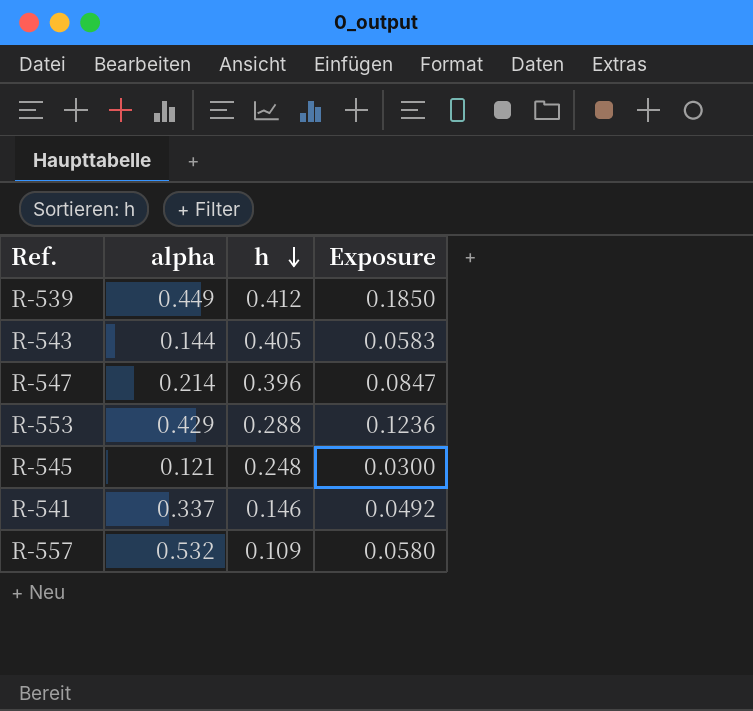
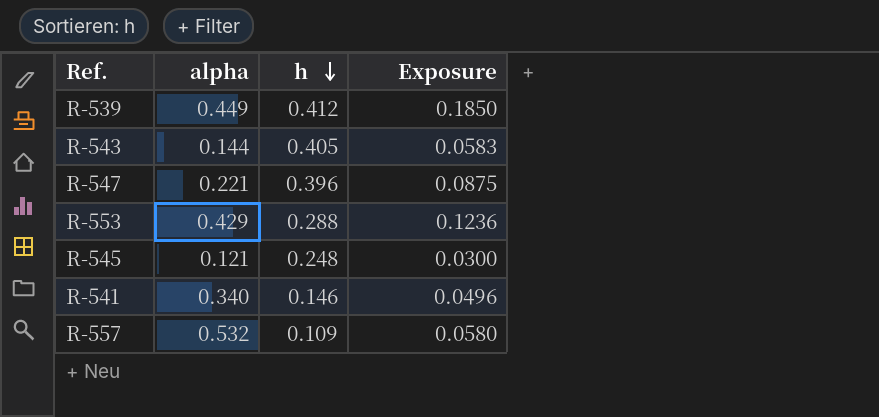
R-547 | alpha: 0.214 -> 0.221
R-547 | Exposure: 0.0847 -> 0.0875
R-541 | alpha: 0.337 -> 0.340
R-541 | Exposure: 0.0492 -> 0.0496

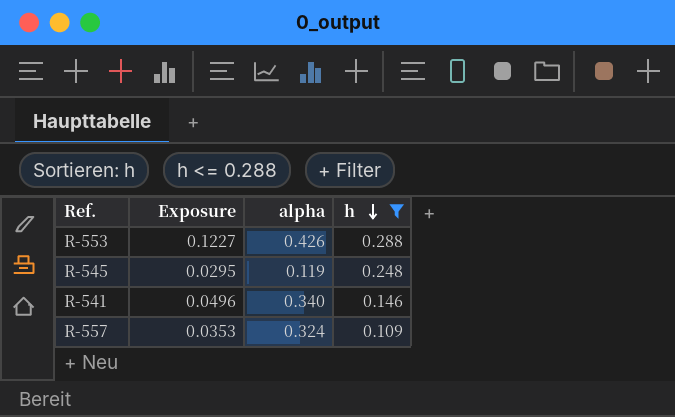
filter: none -> h <= 0.288
column Exposure | position: 4 -> 2
R-553 | Exposure: 0.1236 -> 0.1227
R-553 | alpha: 0.429 -> 0.426
R-545 | Exposure: 0.0300 -> 0.0295
R-545 | alpha: 0.121 -> 0.119
R-557 | Exposure: 0.0580 -> 0.0353
R-557 | alpha: 0.532 -> 0.324

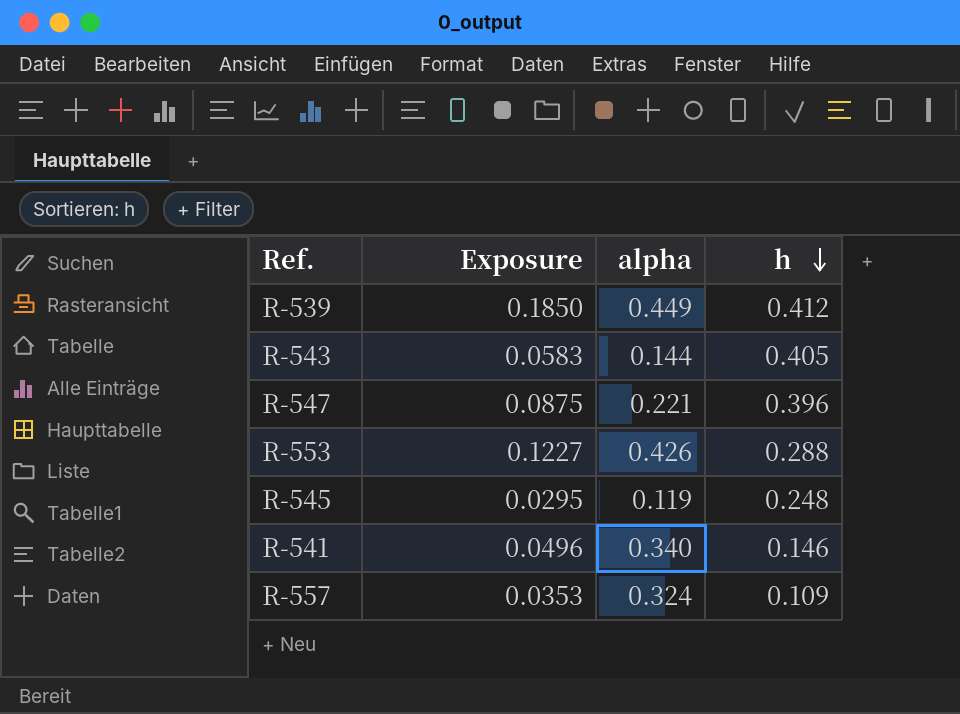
filter: h <= 0.288 -> none

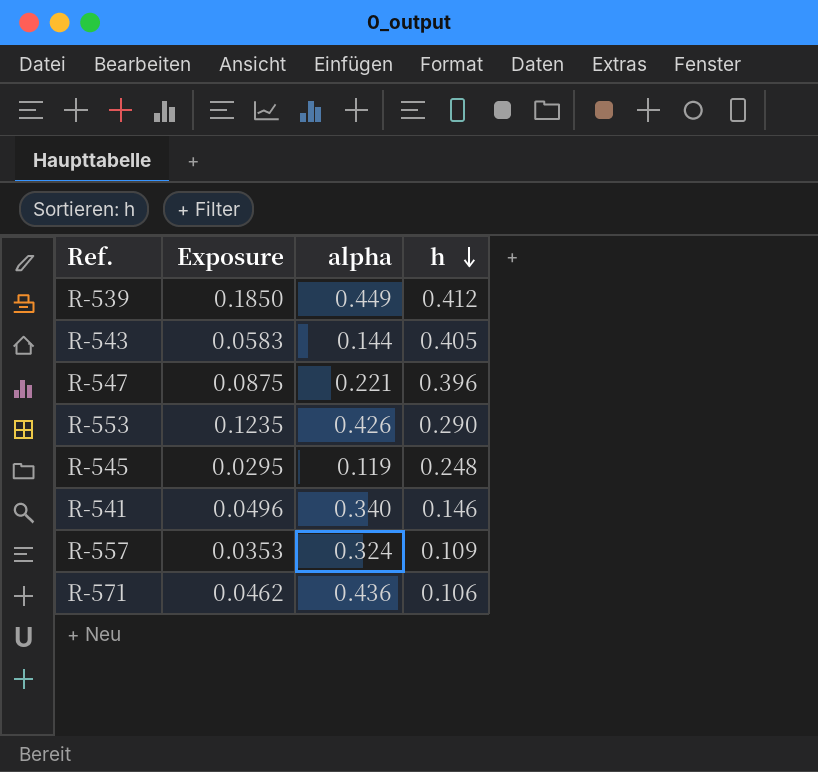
R-553 | Exposure: 0.1227 -> 0.1235
R-553 | h: 0.288 -> 0.290
row R-571: none -> 0.0462 | 0.436 | 0.106

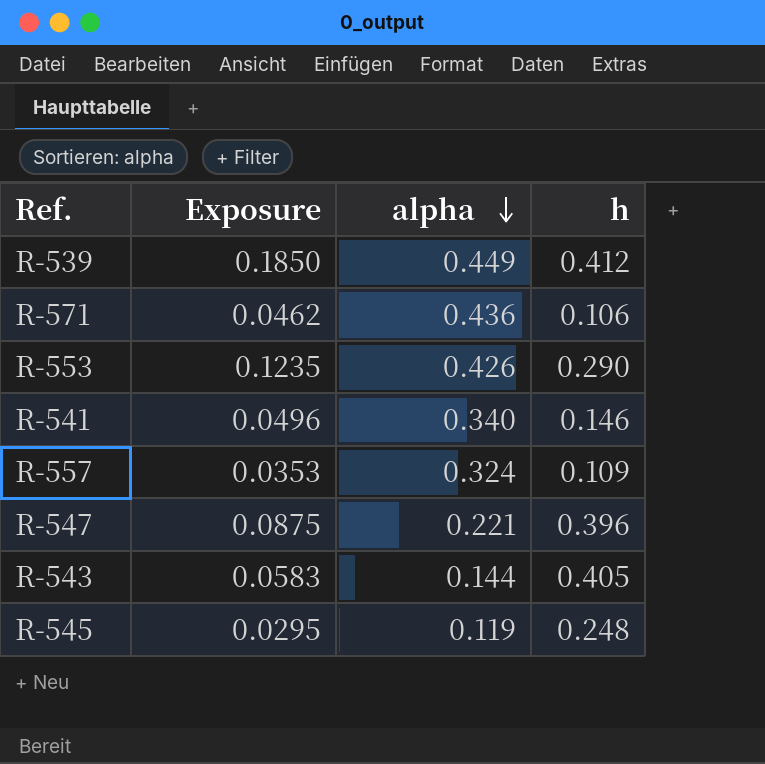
row order: h descending -> alpha descending

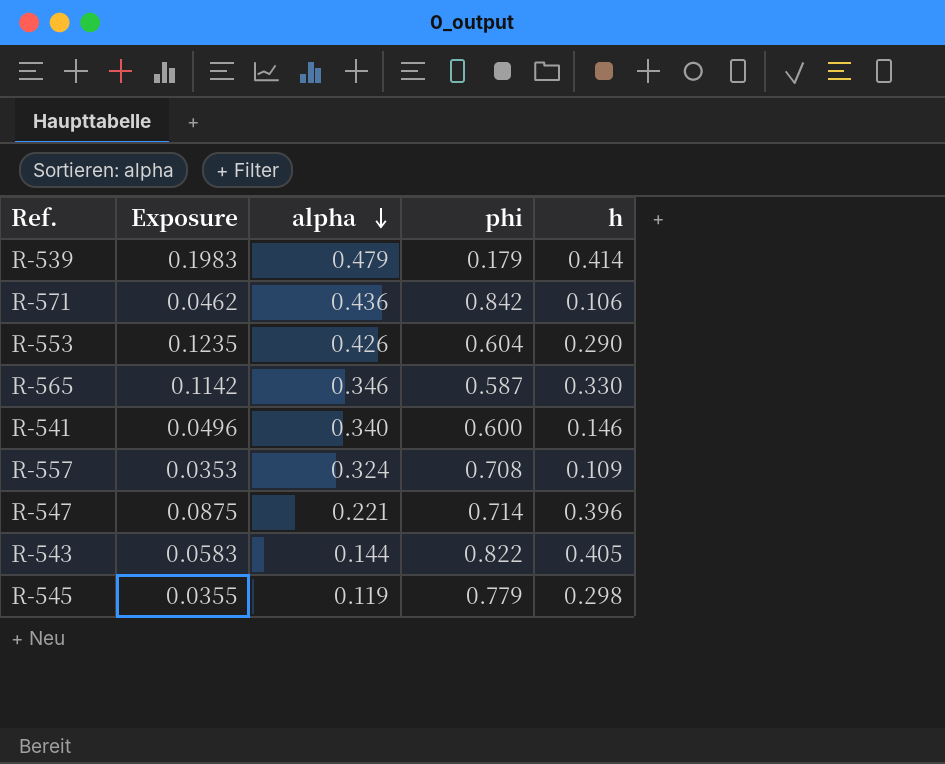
column phi | position: none -> 4
R-539 | Exposure: 0.1850 -> 0.1983
R-539 | alpha: 0.449 -> 0.479
R-539 | h: 0.412 -> 0.414
row R-565: none -> 0.1142 | 0.346 | 0.587 | 0.330
R-545 | Exposure: 0.0295 -> 0.0355
R-545 | h: 0.248 -> 0.298

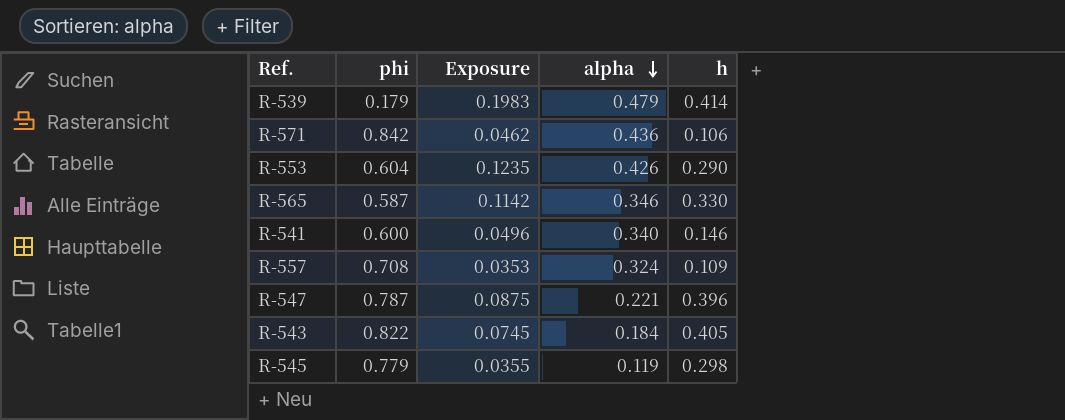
column phi | position: 4 -> 2
R-547 | phi: 0.714 -> 0.787
R-543 | Exposure: 0.0583 -> 0.0745
R-543 | alpha: 0.144 -> 0.184

